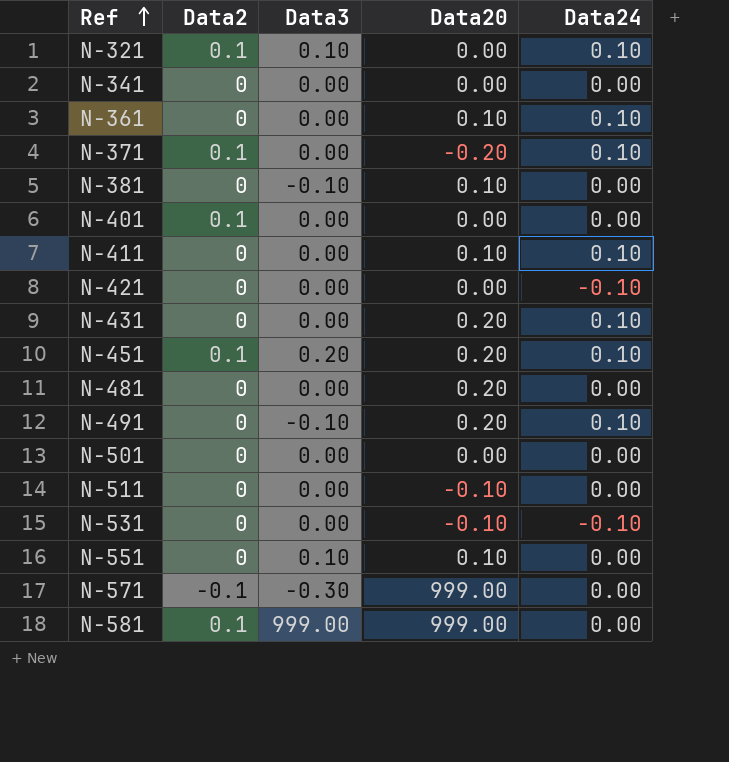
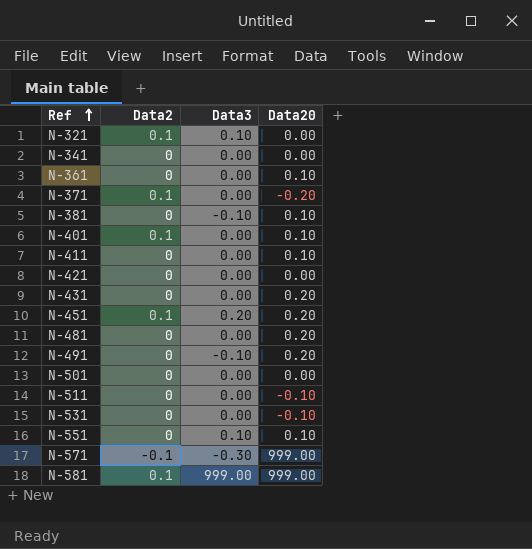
column Data24 | position: 5 -> none
N-401 | Data20: 0.00 -> 0.10

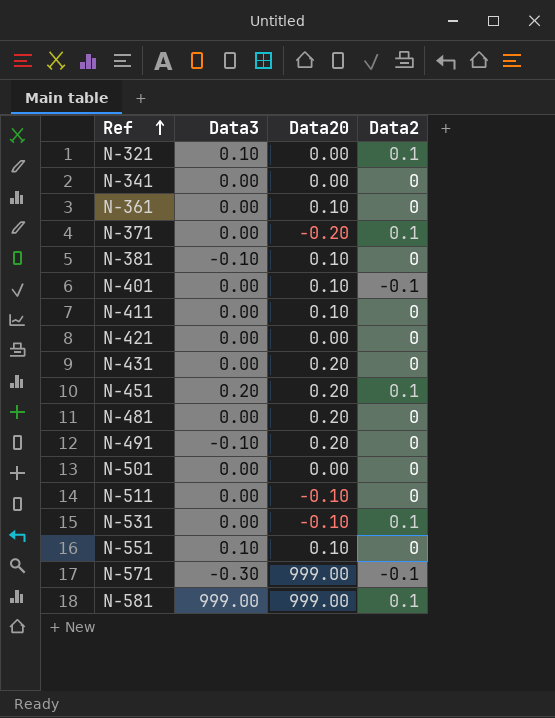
column Data2 | position: 2 -> 4
N-401 | Data2: 0.1 -> -0.1
N-531 | Data2: 0 -> 0.1

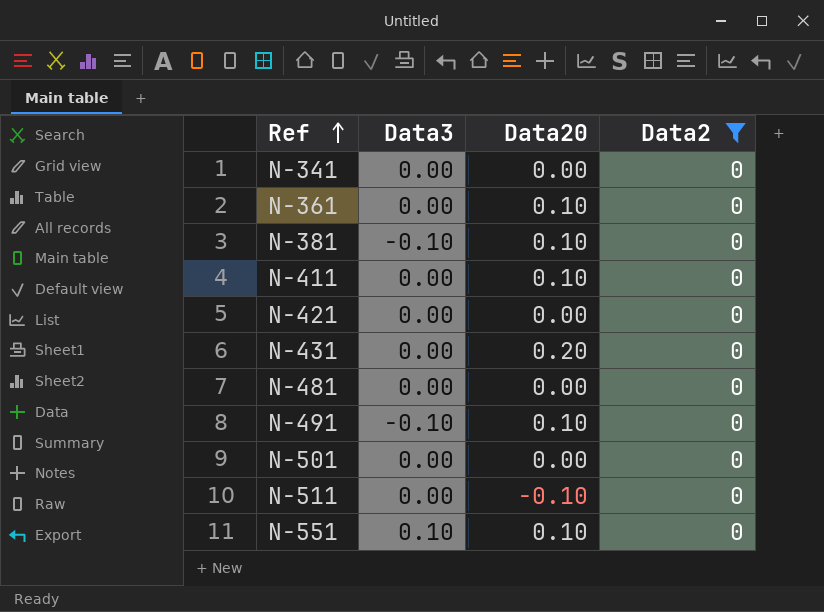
filter: none -> Data2 = 0
N-481 | Data20: 0.20 -> 0.00
N-491 | Data20: 0.20 -> 0.10

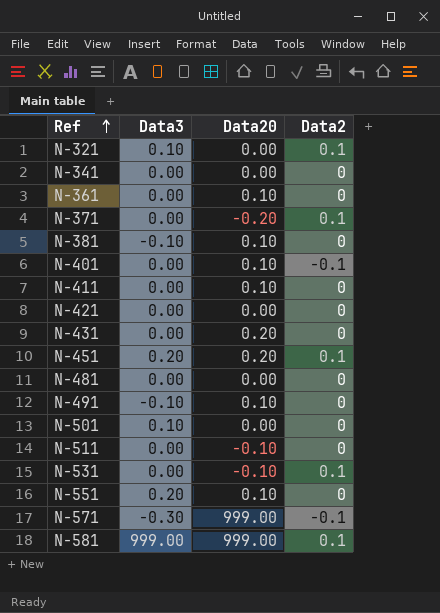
filter: Data2 = 0 -> none
N-501 | Data3: 0.00 -> 0.10
N-551 | Data3: 0.10 -> 0.20

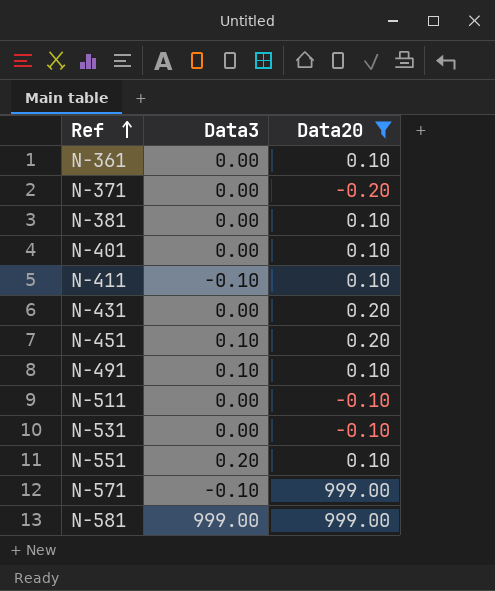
filter: none -> Data20 != 0.00
column Data2 | position: 4 -> none
N-381 | Data3: -0.10 -> 0.00
N-411 | Data3: 0.00 -> -0.10
N-451 | Data3: 0.20 -> 0.10
N-491 | Data3: -0.10 -> 0.10
N-571 | Data3: -0.30 -> -0.10

